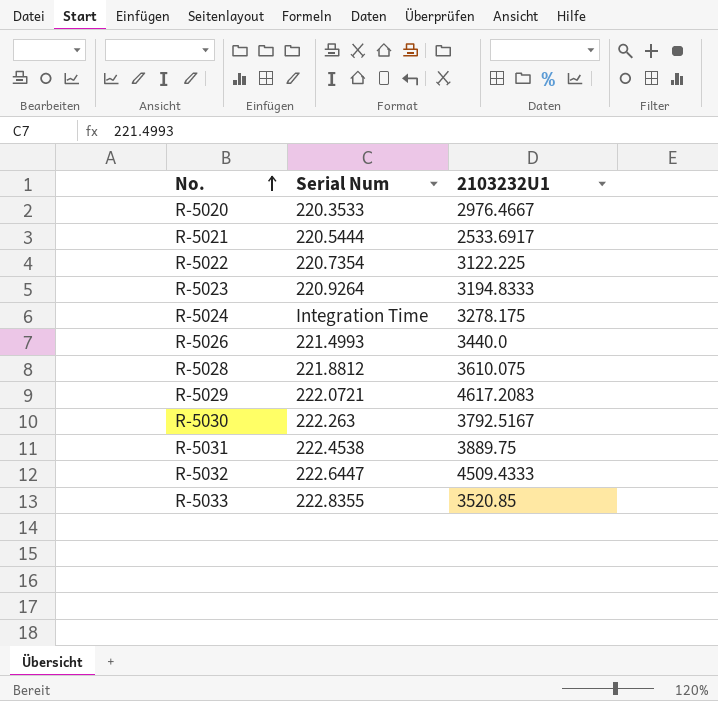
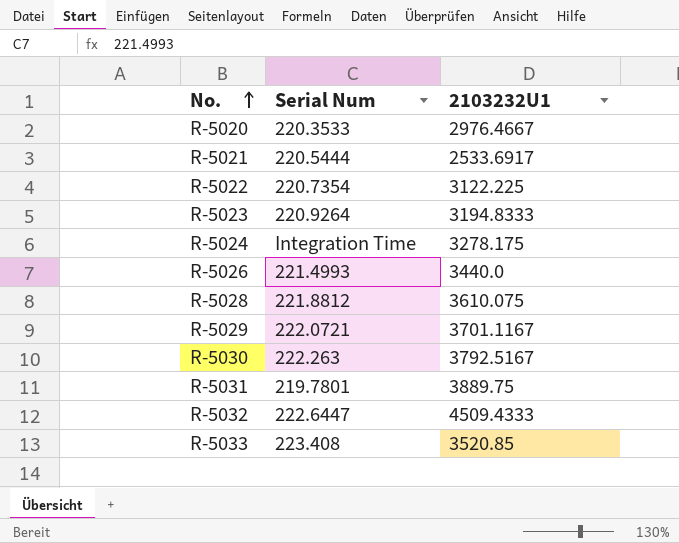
R-5029 | 2103232U1: 4617.2083 -> 3701.1167
R-5031 | Serial Num: 222.4538 -> 219.7801
R-5033 | Serial Num: 222.8355 -> 223.408

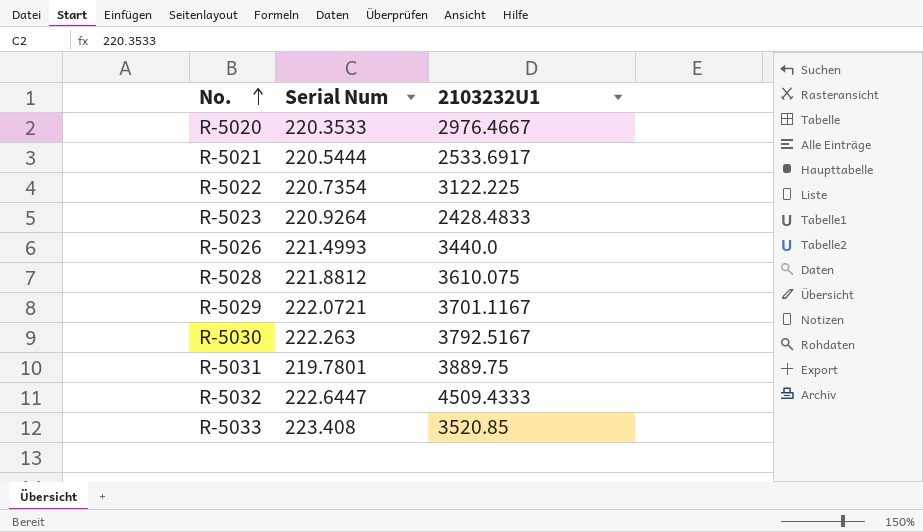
row R-5024: Integration Time | 3278.175 -> none
R-5023 | 2103232U1: 3194.8333 -> 2428.4833

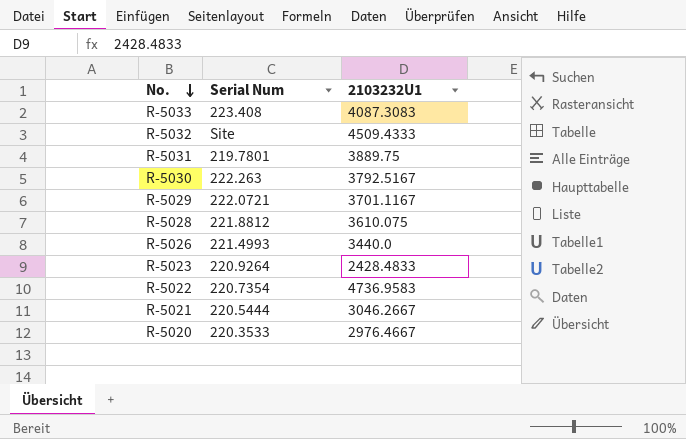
row order: No. ascending -> No. descending
R-5033 | 2103232U1: 3520.85 -> 4087.3083
R-5032 | Serial Num: 222.6447 -> Site
R-5022 | 2103232U1: 3122.225 -> 4736.9583
R-5021 | 2103232U1: 2533.6917 -> 3046.2667

